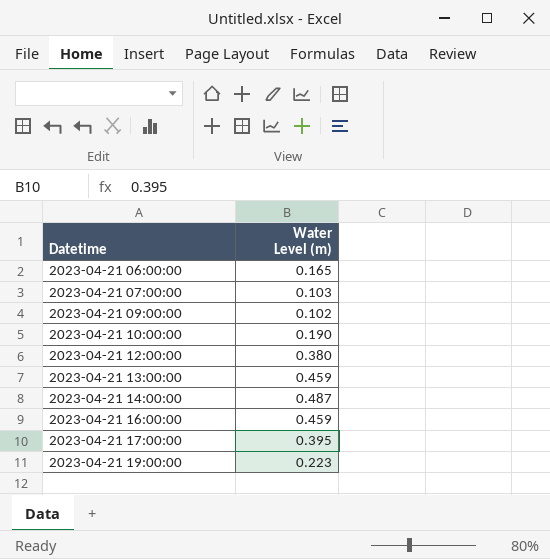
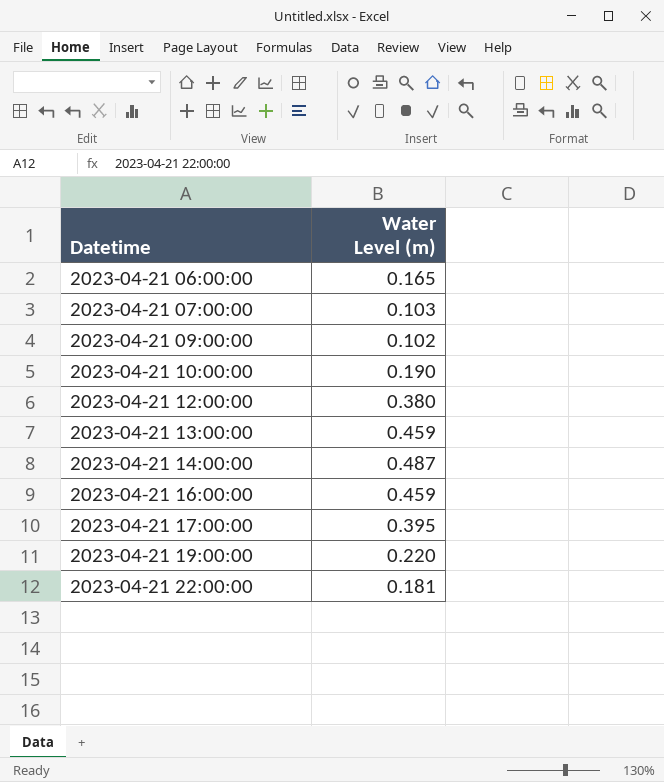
2023-04-21 19:00:00 | Water Level (m): 0.223 -> 0.220
row 2023-04-21 22:00:00: none -> 0.181

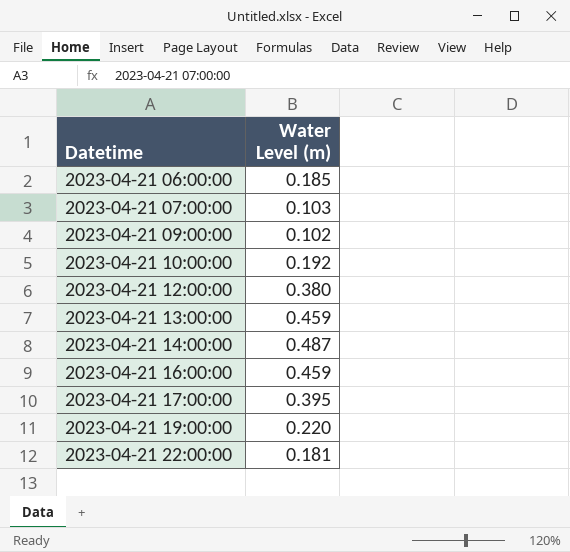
2023-04-21 06:00:00 | Water Level (m): 0.165 -> 0.185
2023-04-21 10:00:00 | Water Level (m): 0.190 -> 0.192

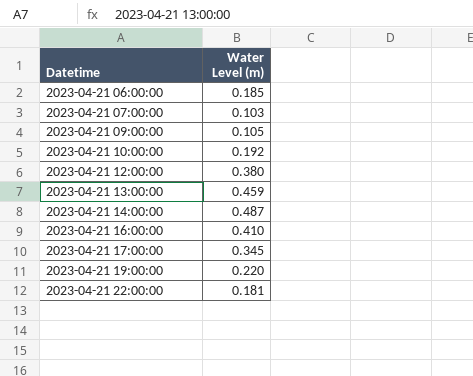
2023-04-21 09:00:00 | Water Level (m): 0.102 -> 0.105
2023-04-21 16:00:00 | Water Level (m): 0.459 -> 0.410
2023-04-21 17:00:00 | Water Level (m): 0.395 -> 0.345

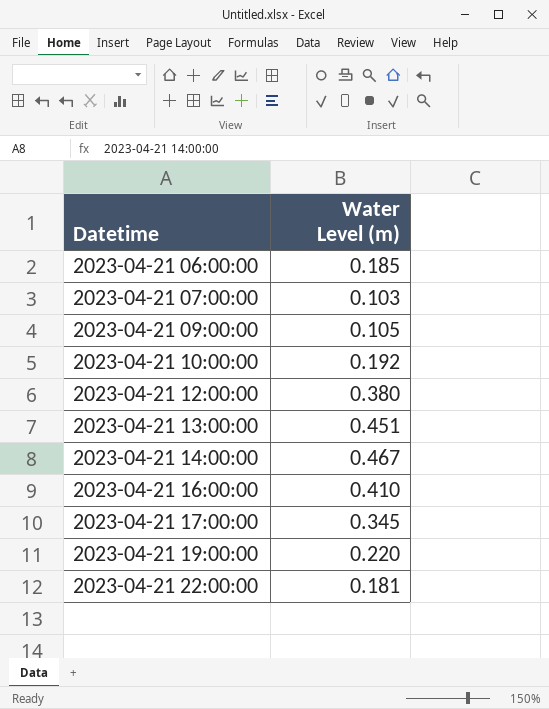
2023-04-21 13:00:00 | Water Level (m): 0.459 -> 0.451
2023-04-21 14:00:00 | Water Level (m): 0.487 -> 0.467

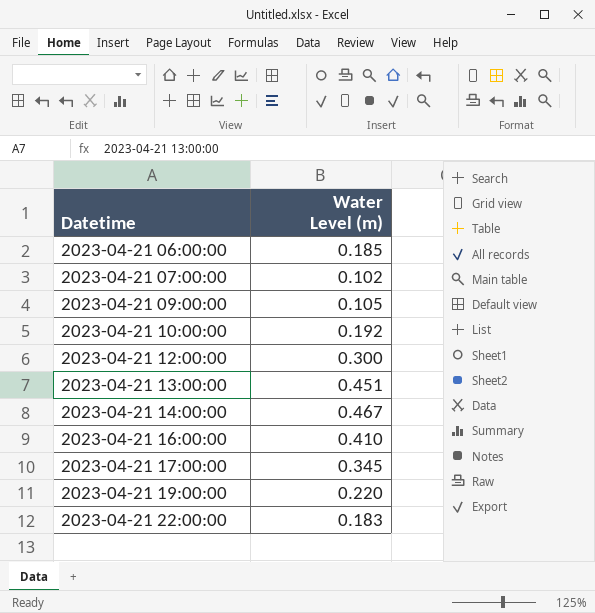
2023-04-21 07:00:00 | Water Level (m): 0.103 -> 0.102
2023-04-21 12:00:00 | Water Level (m): 0.380 -> 0.300
2023-04-21 22:00:00 | Water Level (m): 0.181 -> 0.183

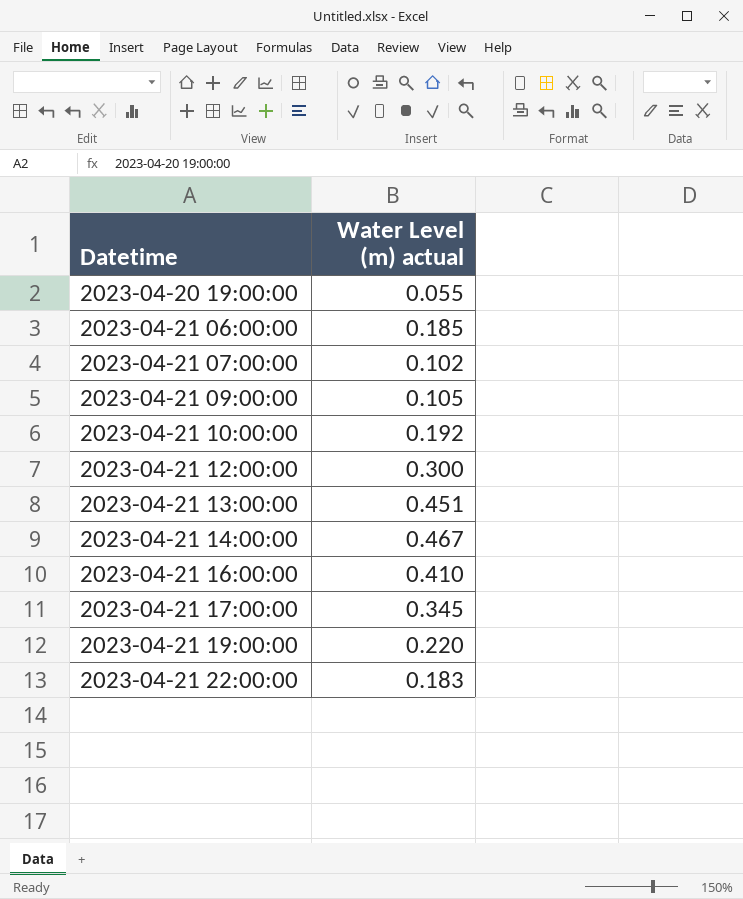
column name: Water Level (m) -> Water Level (m) actual
row 2023-04-20 19:00:00: none -> 0.055

